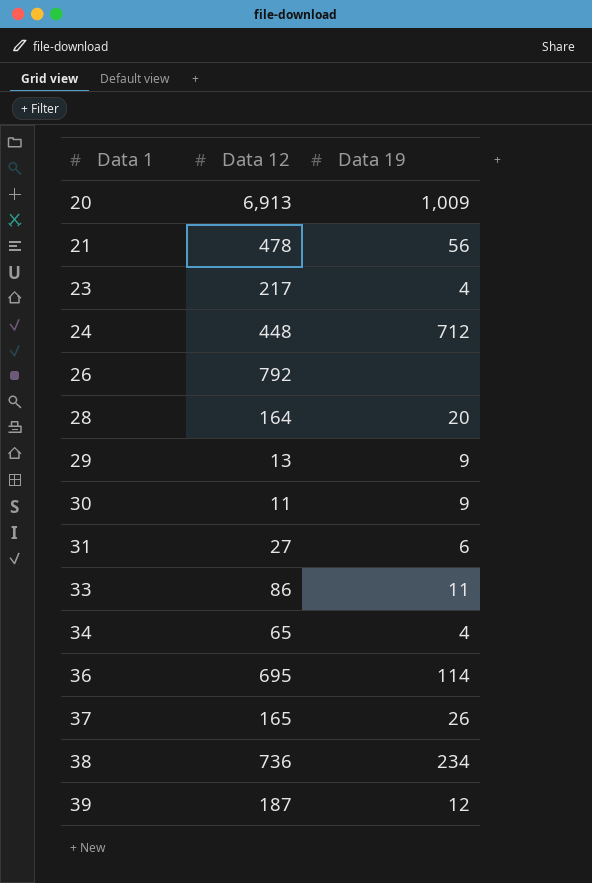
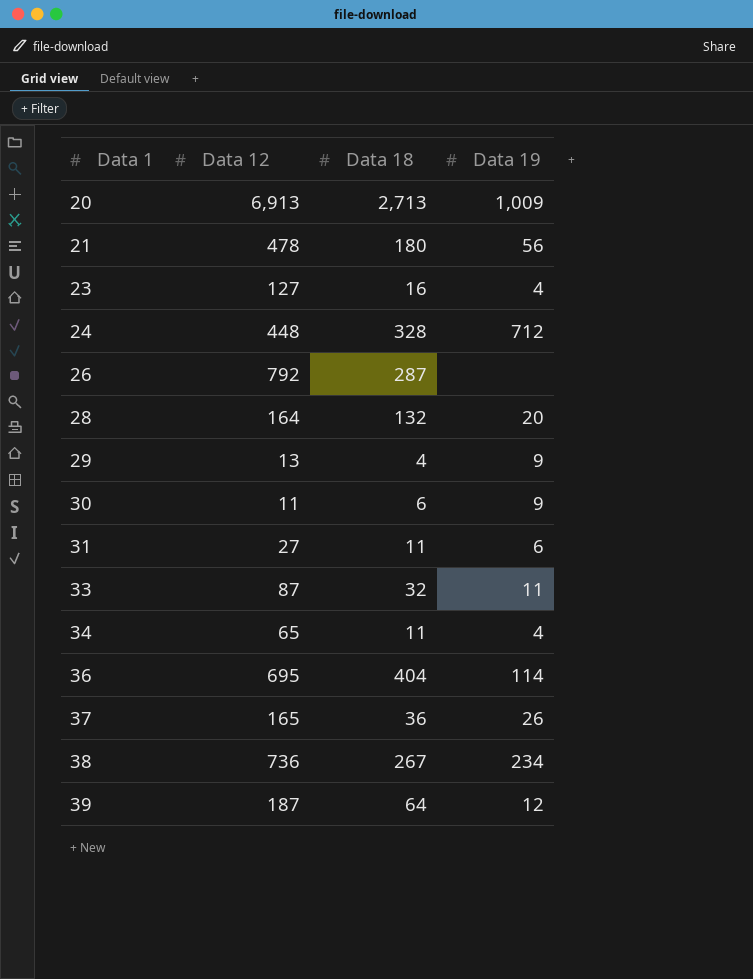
column Data 18 | position: none -> 3
23 | Data 12: 217 -> 127
33 | Data 12: 86 -> 87

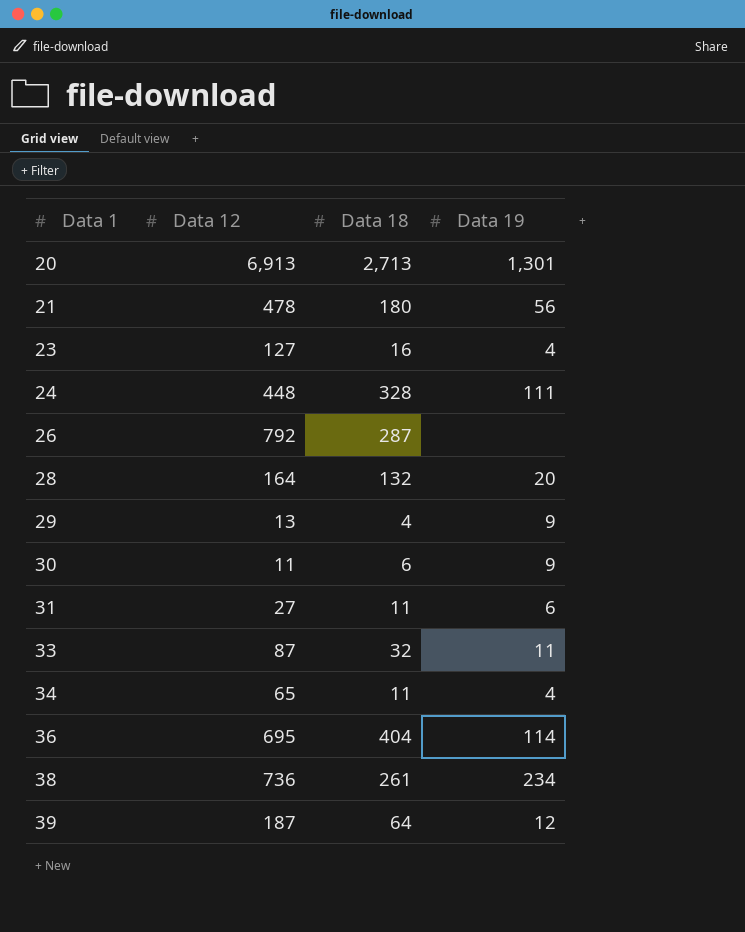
row 37: 165 | 36 | 26 -> none
20 | Data 19: 1,009 -> 1,301
24 | Data 19: 712 -> 111
38 | Data 18: 267 -> 261

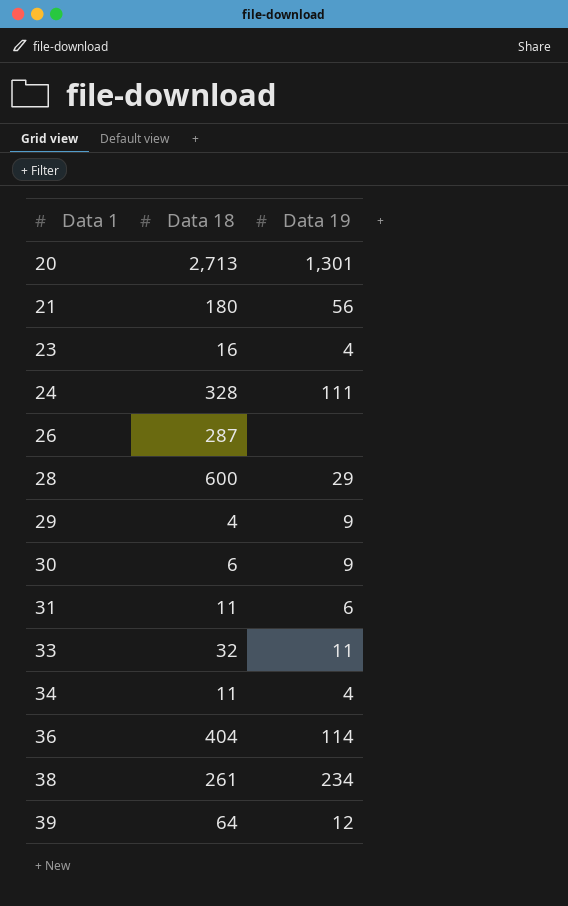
column Data 12 | position: 2 -> none
28 | Data 18: 132 -> 600
28 | Data 19: 20 -> 29

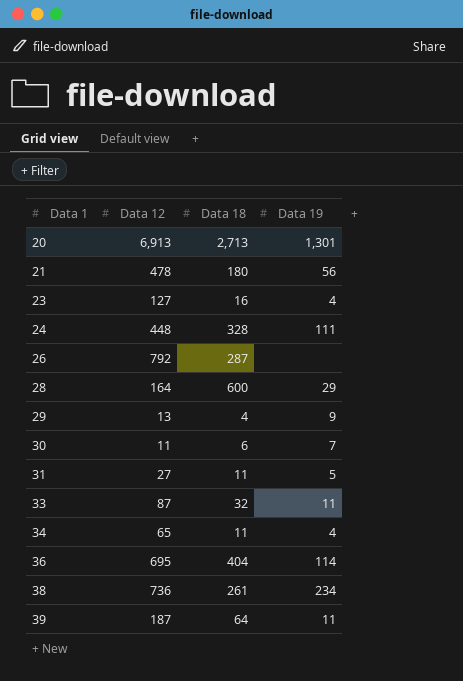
column Data 12 | position: none -> 2
30 | Data 19: 9 -> 7
31 | Data 19: 6 -> 5
39 | Data 19: 12 -> 11

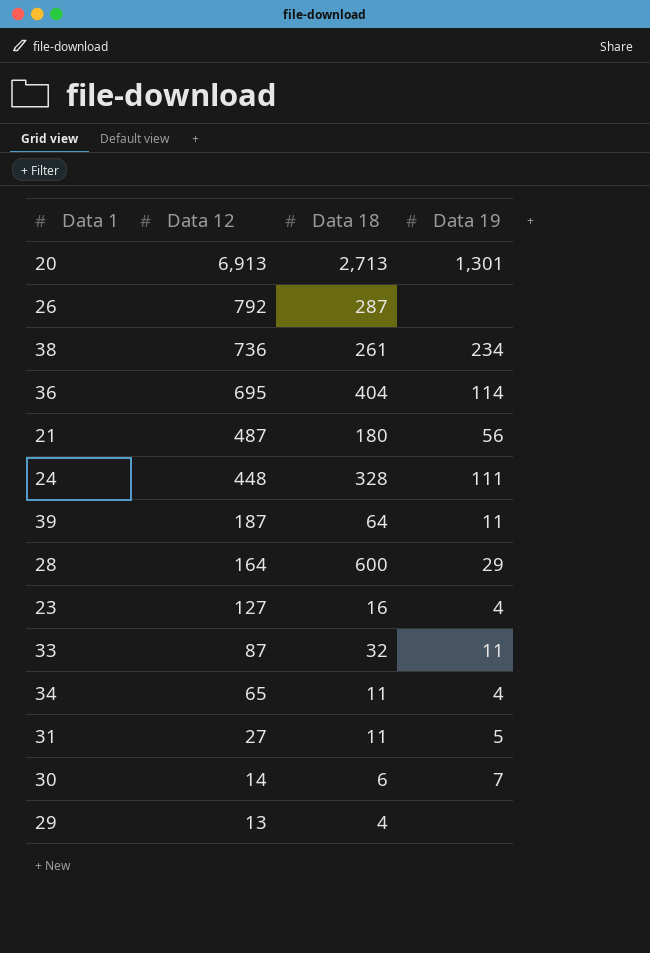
row order: Data 1 ascending -> Data 12 descending
21 | Data 12: 478 -> 487
30 | Data 12: 11 -> 14
29 | Data 19: 9 -> none

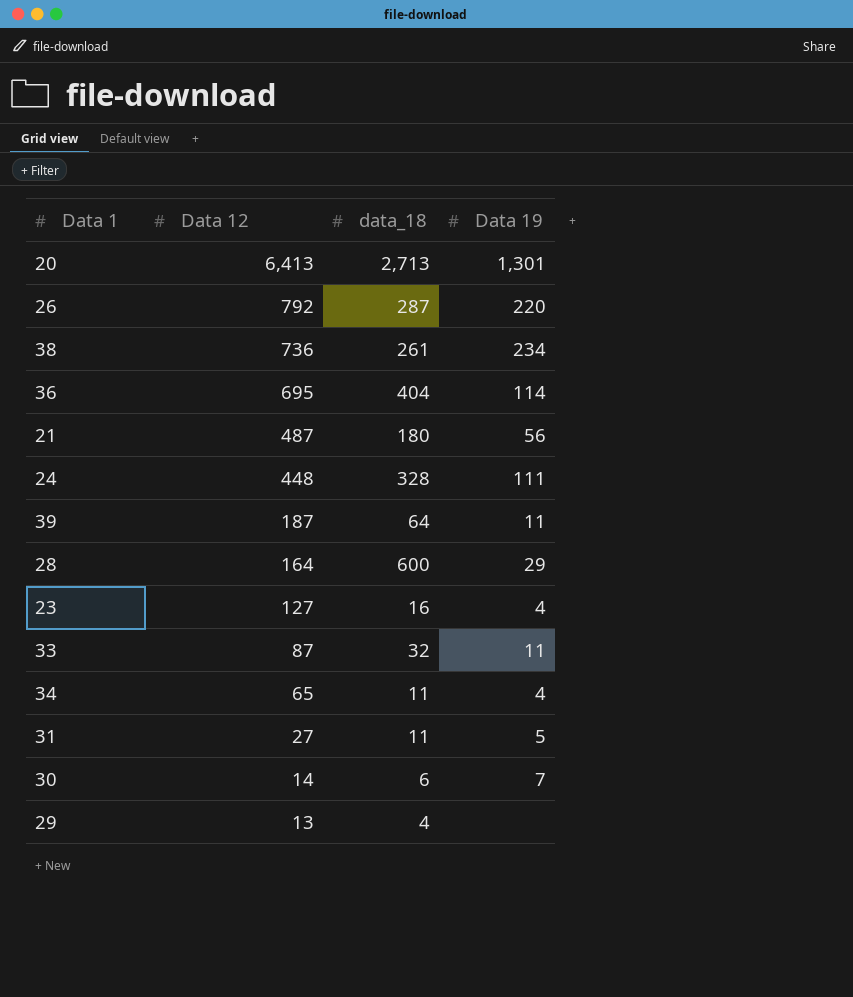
column name: Data 18 -> data_18
20 | Data 12: 6,913 -> 6,413
26 | Data 19: none -> 220

